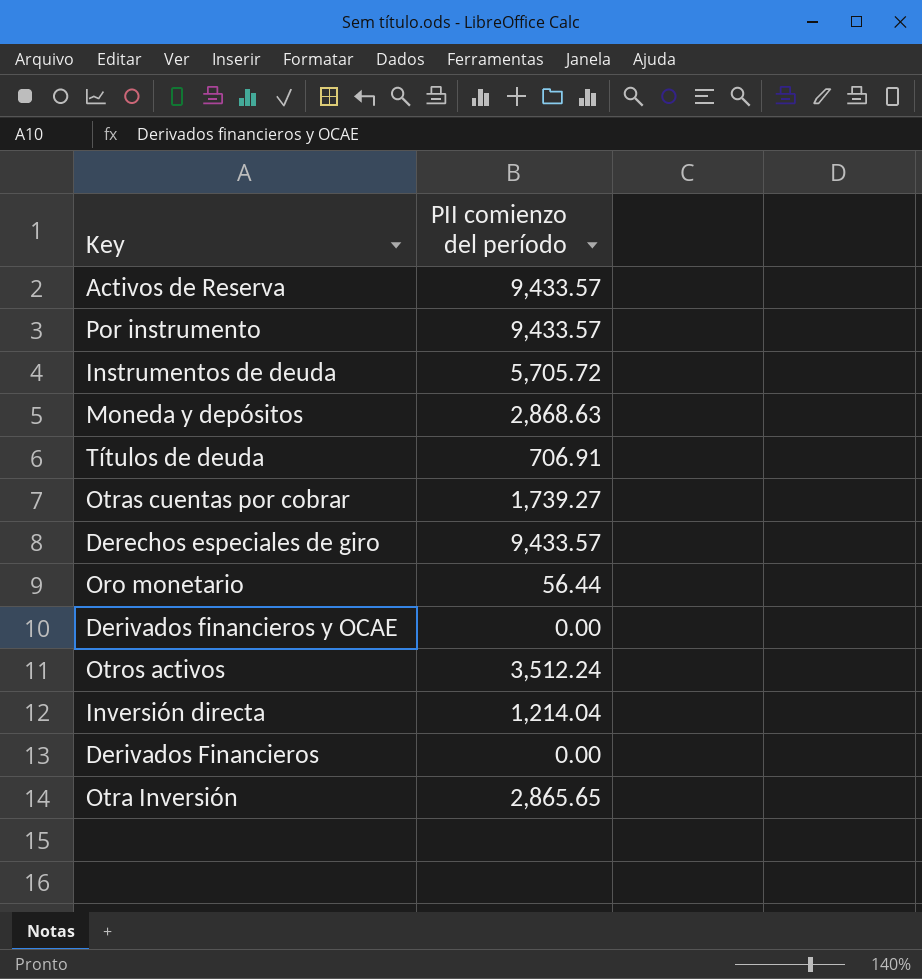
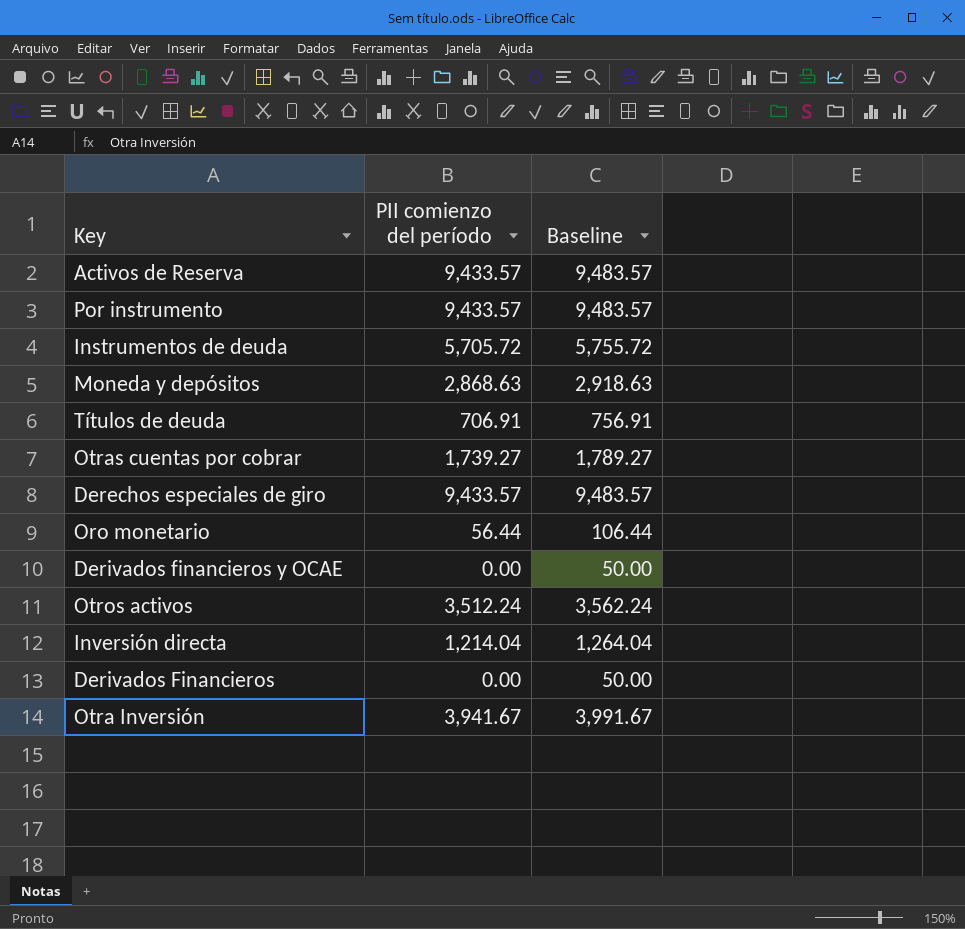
column Baseline | formula: none -> [PII comienzo del período] + 50
Otra Inversión | PII comienzo del período: 2,865.65 -> 3,941.67

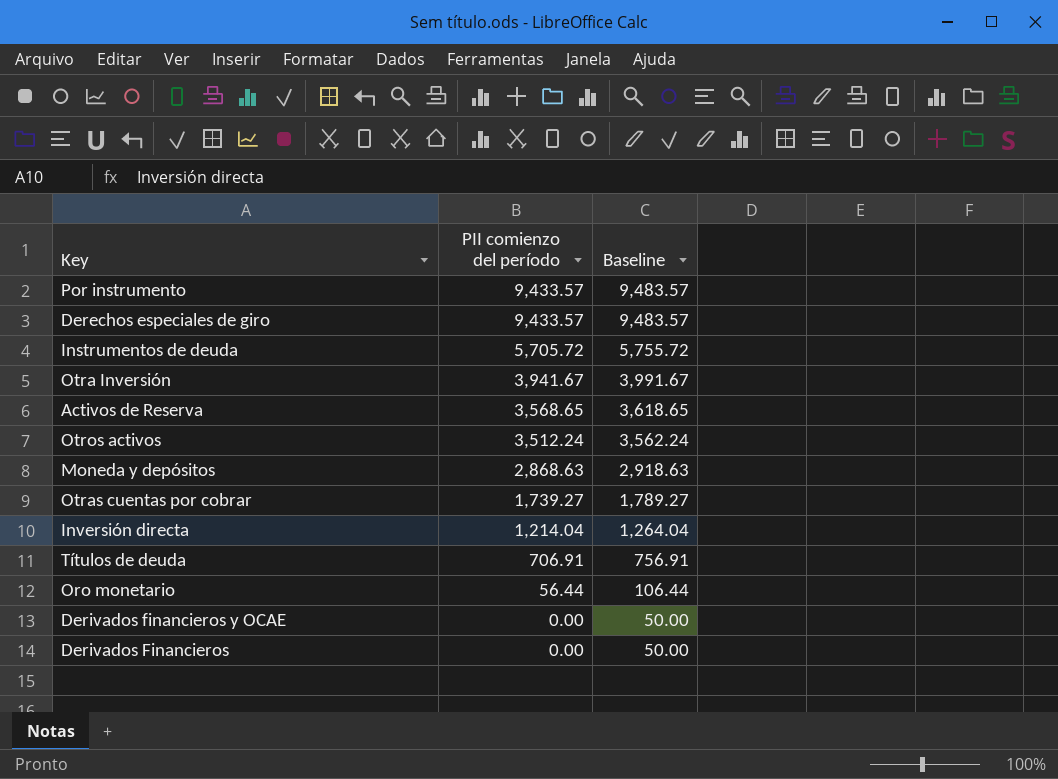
row order: none -> PII comienzo del período descending
Activos de Reserva | PII comienzo del período: 9,433.57 -> 3,568.65
Activos de Reserva | Baseline: 9,483.57 -> 3,618.65

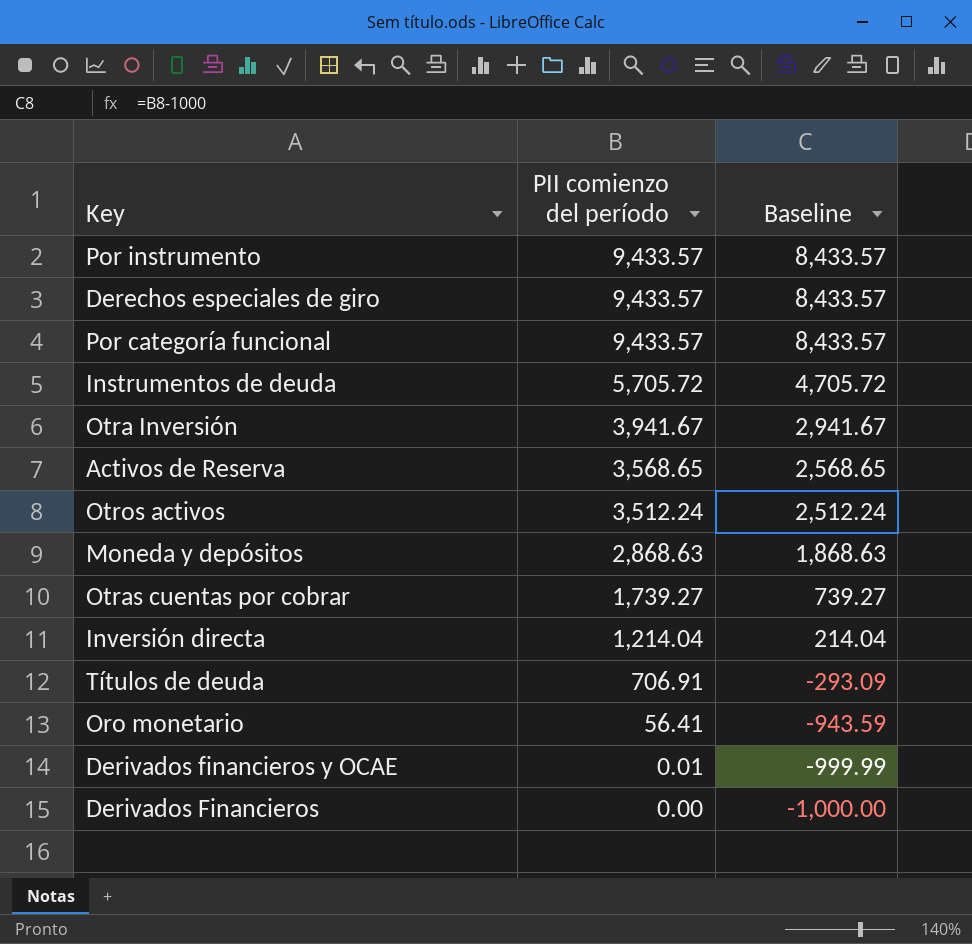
column Baseline | formula: [PII comienzo del período] + 50 -> [PII comienzo del período] - 1000
row Por categoría funcional: none -> 9,433.57 | 8,433.57
Oro monetario | PII comienzo del período: 56.44 -> 56.41
Derivados financieros y OCAE | PII comienzo del período: 0.00 -> 0.01

